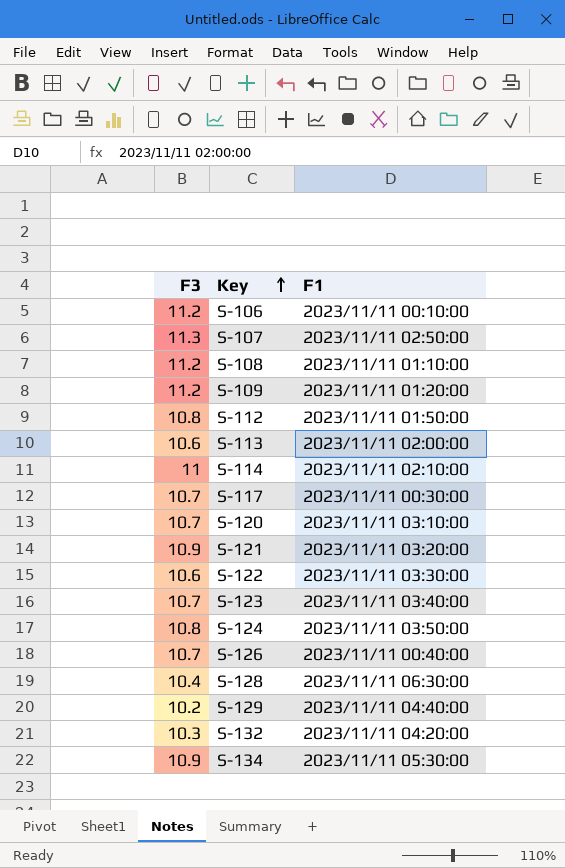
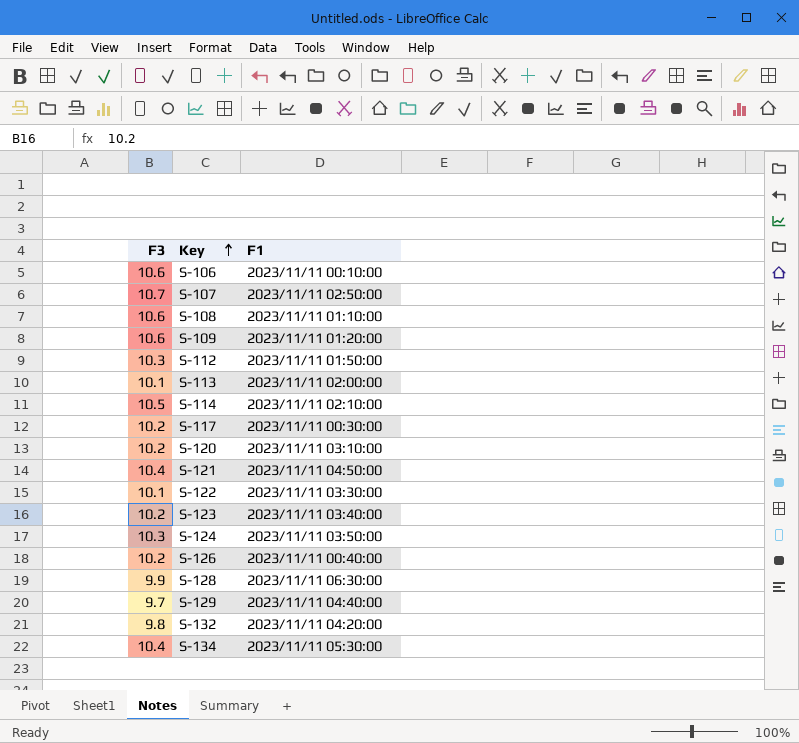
S-106 | F3: 11.2 -> 10.6
S-107 | F3: 11.3 -> 10.7
S-108 | F3: 11.2 -> 10.6
S-109 | F3: 11.2 -> 10.6
S-112 | F3: 10.8 -> 10.3
S-113 | F3: 10.6 -> 10.1
S-114 | F3: 11 -> 10.5
S-117 | F3: 10.7 -> 10.2
S-120 | F3: 10.7 -> 10.2
S-121 | F3: 10.9 -> 10.4
S-121 | F1: 2023/11/11 03:20:00 -> 2023/11/11 04:50:00
S-122 | F3: 10.6 -> 10.1
S-123 | F3: 10.7 -> 10.2
S-124 | F3: 10.8 -> 10.3
S-126 | F3: 10.7 -> 10.2
S-128 | F3: 10.4 -> 9.9
S-129 | F3: 10.2 -> 9.7
S-132 | F3: 10.3 -> 9.8
S-134 | F3: 10.9 -> 10.4

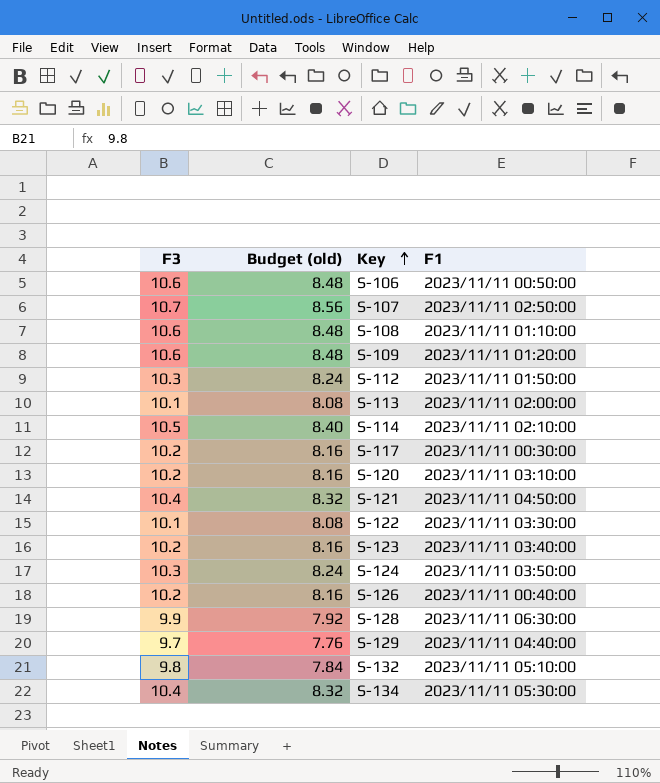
column Budget (old) | formula: none -> [F3] * 0.8
S-106 | F1: 2023/11/11 00:10:00 -> 2023/11/11 00:50:00
S-132 | F1: 2023/11/11 04:20:00 -> 2023/11/11 05:10:00

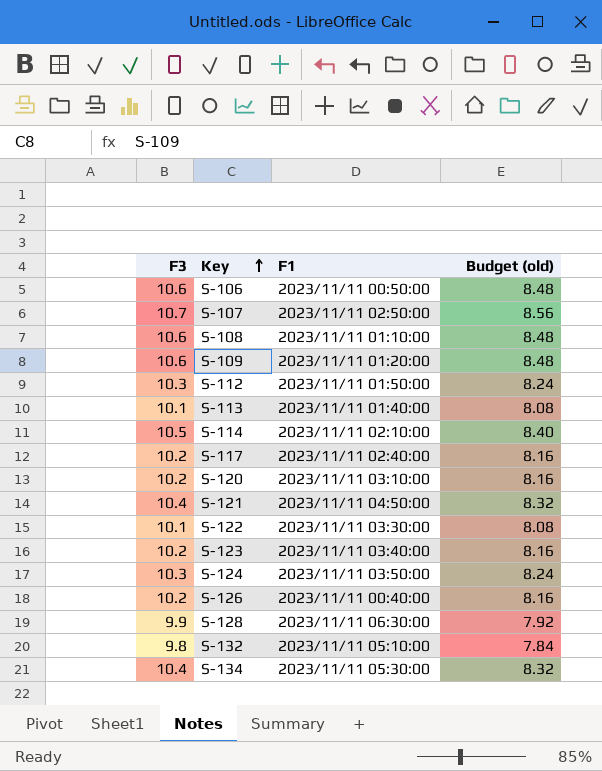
column Budget (old) | position: 2 -> 4
row S-129: 9.7 | 7.76 | 2023/11/11 04:40:00 -> none
S-113 | F1: 2023/11/11 02:00:00 -> 2023/11/11 01:40:00
S-117 | F1: 2023/11/11 00:30:00 -> 2023/11/11 02:40:00

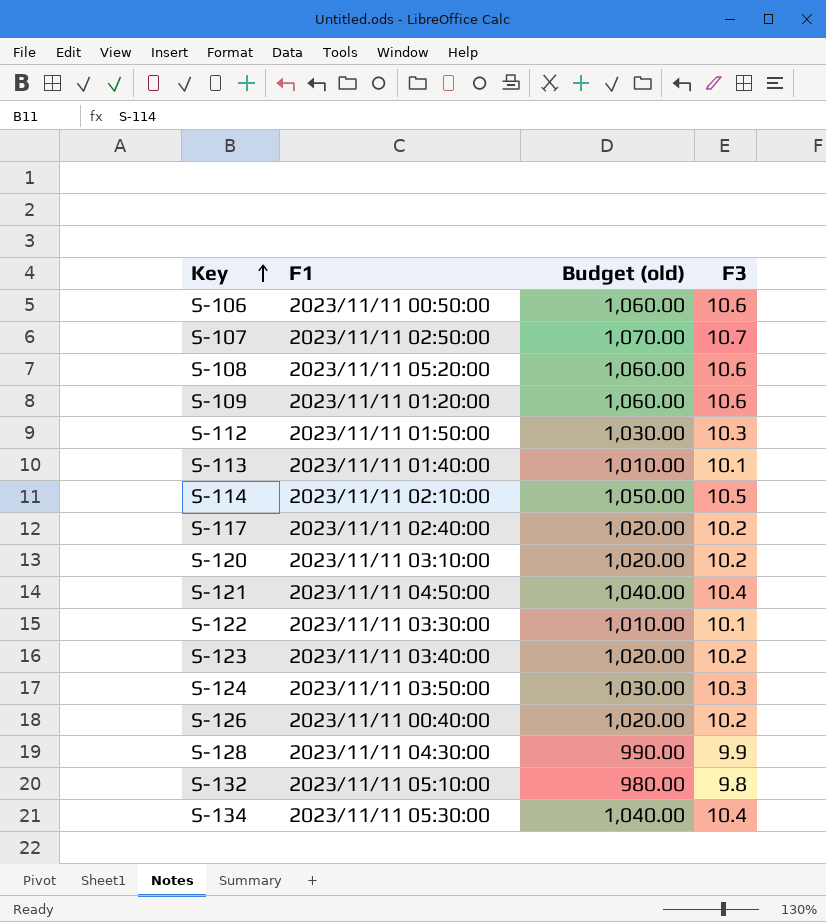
column Budget (old) | formula: [F3] * 0.8 -> [F3] * 100
column F3 | position: 1 -> 4
S-108 | F1: 2023/11/11 01:10:00 -> 2023/11/11 05:20:00
S-128 | F1: 2023/11/11 06:30:00 -> 2023/11/11 04:30:00

